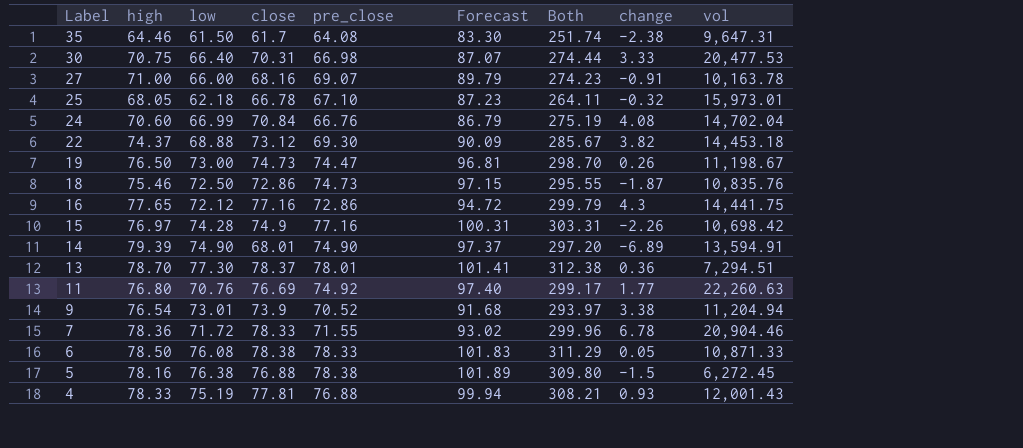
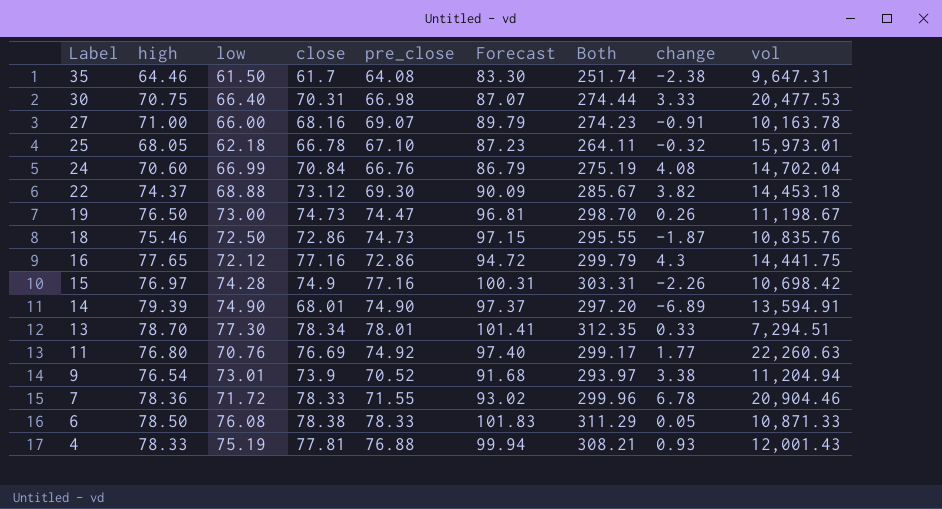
row 5: 78.16 | 76.38 | 76.88 | 78.38 | 101.89 | 309.80 | -1.5 | 6,272.45 -> none
13 | close: 78.37 -> 78.34
13 | Both: 312.38 -> 312.35
13 | change: 0.36 -> 0.33

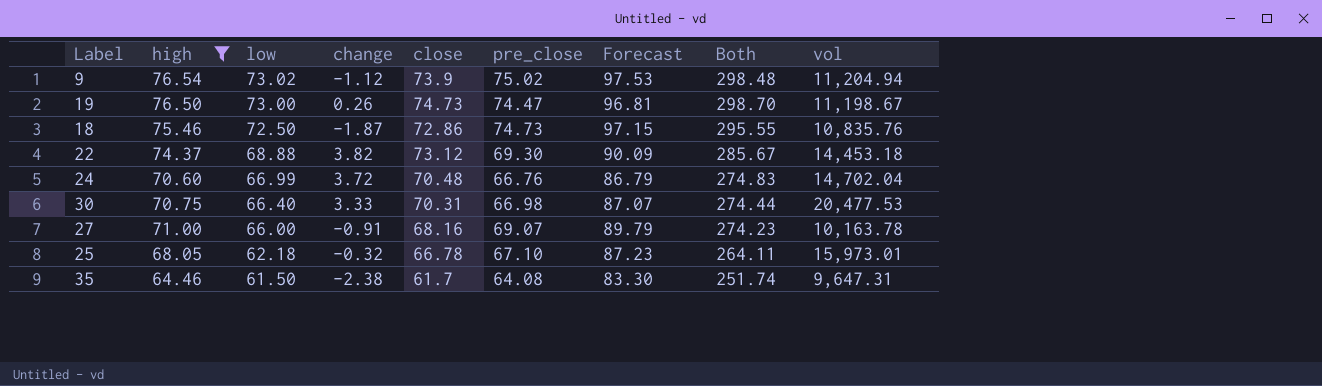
filter: none -> high <= 76.54
row order: Label descending -> low descending
column change | position: 8 -> 4
9 | low: 73.01 -> 73.02
9 | change: 3.38 -> -1.12
9 | pre_close: 70.52 -> 75.02
9 | Forecast: 91.68 -> 97.53
9 | Both: 293.97 -> 298.48
24 | change: 4.08 -> 3.72
24 | close: 70.84 -> 70.48
24 | Both: 275.19 -> 274.83

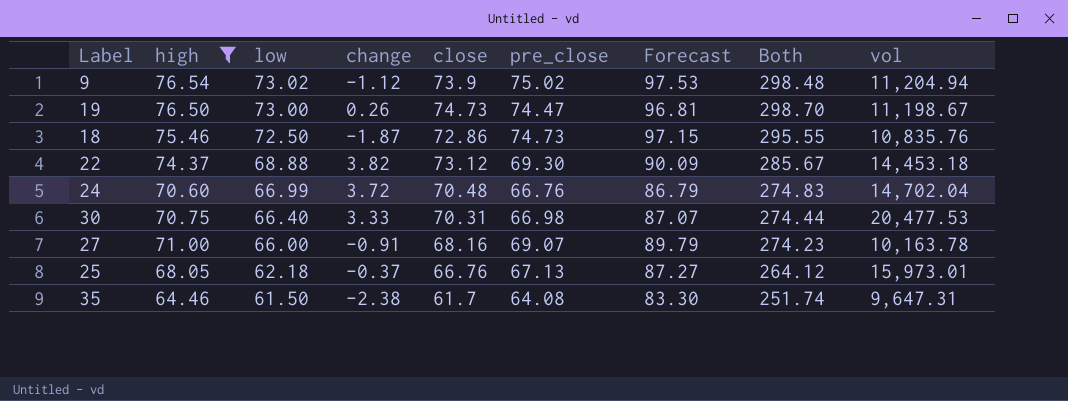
25 | change: -0.32 -> -0.37
25 | close: 66.78 -> 66.76
25 | pre_close: 67.10 -> 67.13
25 | Forecast: 87.23 -> 87.27
25 | Both: 264.11 -> 264.12

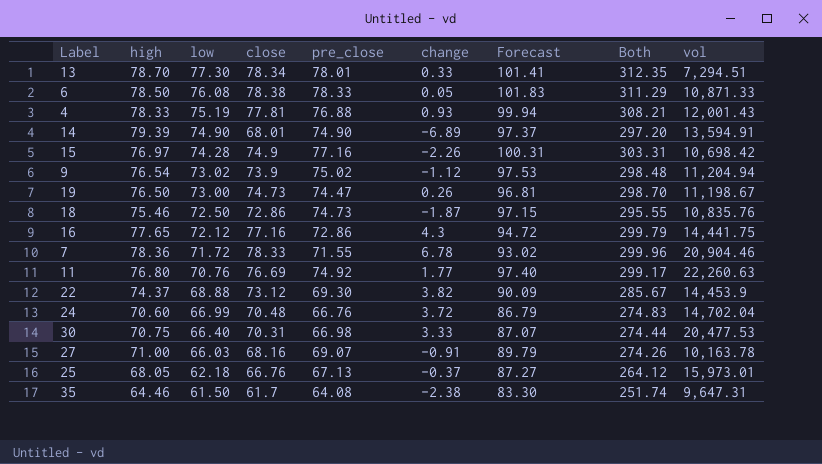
filter: high <= 76.54 -> none
column change | position: 4 -> 6
22 | vol: 14,453.18 -> 14,453.9
27 | low: 66.00 -> 66.03
27 | Both: 274.23 -> 274.26

